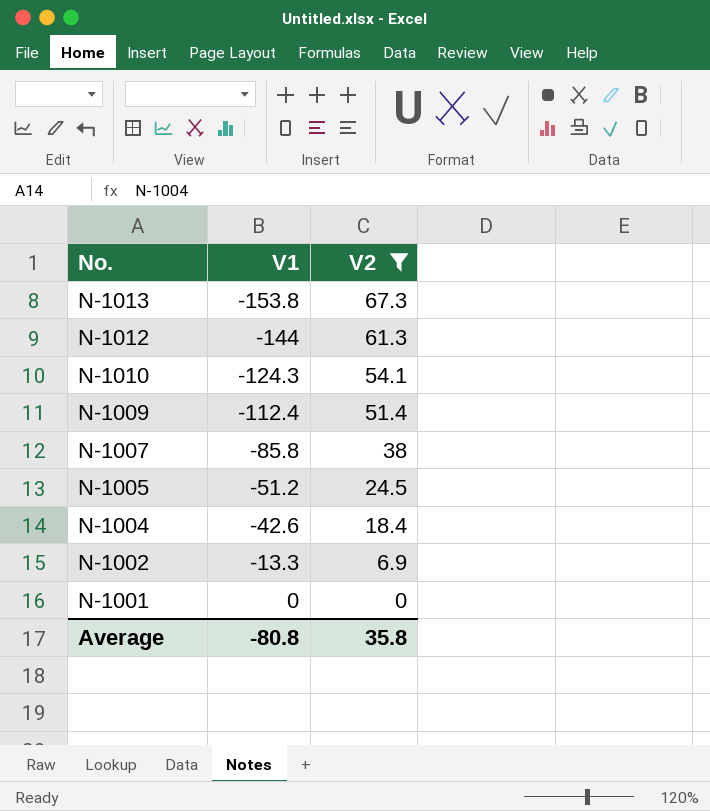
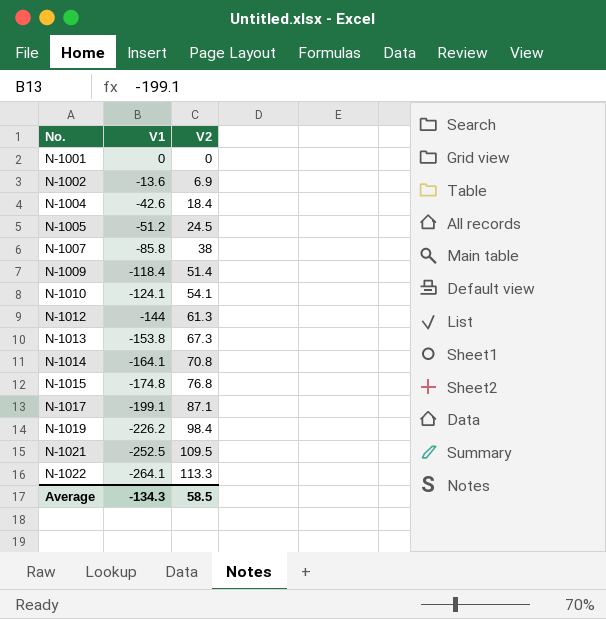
filter: V2 <= 67.3 -> none
row order: No. descending -> No. ascending
N-1002 | V1: -13.3 -> -13.6
N-1009 | V1: -112.4 -> -118.4
N-1010 | V1: -124.3 -> -124.1
Average | V1: -80.8 -> -134.3
Average | V2: 35.8 -> 58.5

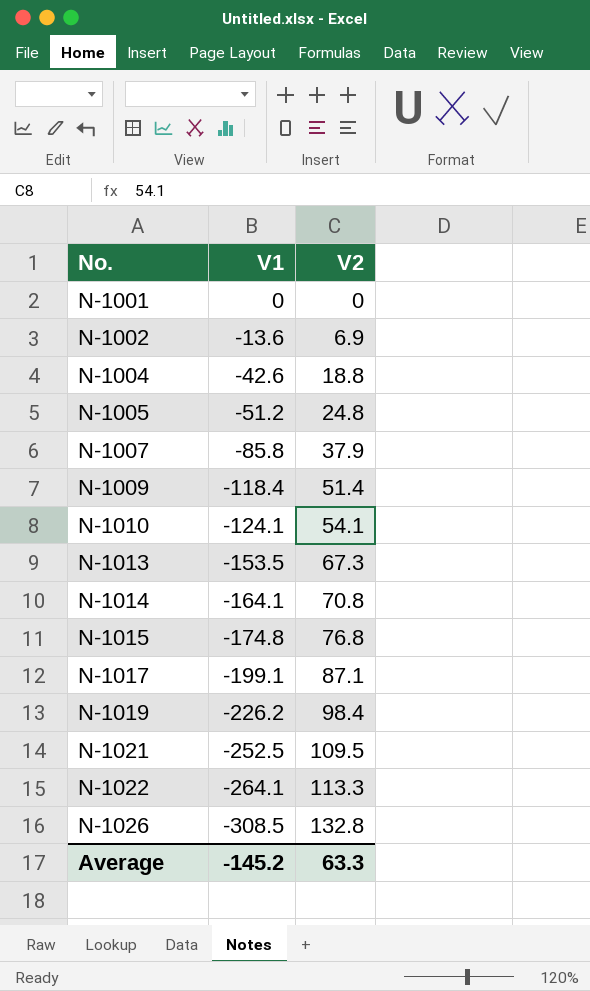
row N-1012: -144 | 61.3 -> none
N-1004 | V2: 18.4 -> 18.8
N-1005 | V2: 24.5 -> 24.8
N-1007 | V2: 38 -> 37.9
N-1013 | V1: -153.8 -> -153.5
row N-1026: none -> -308.5 | 132.8
Average | V1: -134.3 -> -145.2
Average | V2: 58.5 -> 63.3

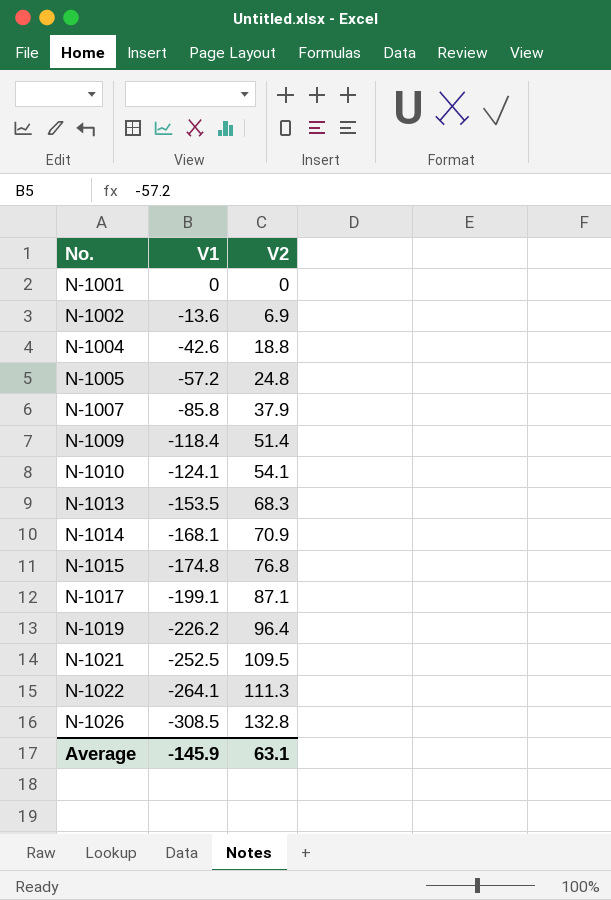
N-1005 | V1: -51.2 -> -57.2
N-1013 | V2: 67.3 -> 68.3
N-1014 | V1: -164.1 -> -168.1
N-1014 | V2: 70.8 -> 70.9
N-1019 | V2: 98.4 -> 96.4
N-1022 | V2: 113.3 -> 111.3
Average | V1: -145.2 -> -145.9
Average | V2: 63.3 -> 63.1

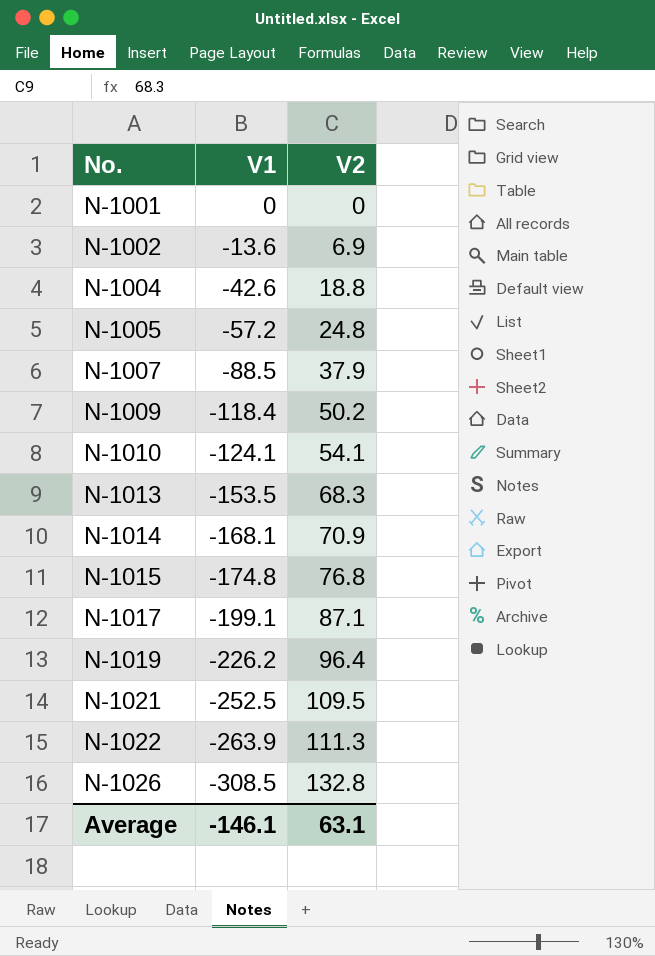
N-1007 | V1: -85.8 -> -88.5
N-1009 | V2: 51.4 -> 50.2
N-1022 | V1: -264.1 -> -263.9
Average | V1: -145.9 -> -146.1

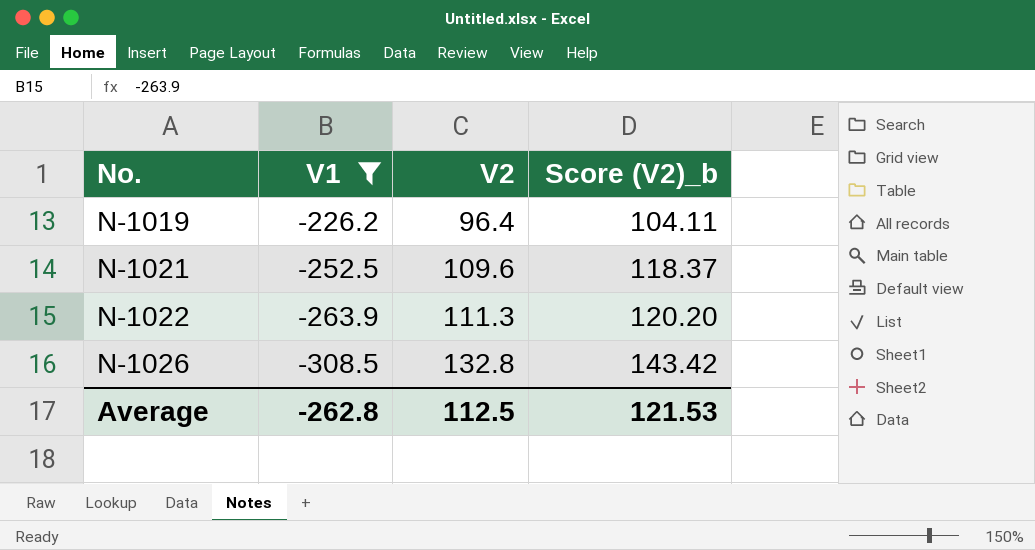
filter: none -> V1 <= -226.2
column Score (V2)_b | formula: none -> [V2] * 1.08
N-1021 | V2: 109.5 -> 109.6
Average | V1: -146.1 -> -262.8
Average | V2: 63.1 -> 112.5

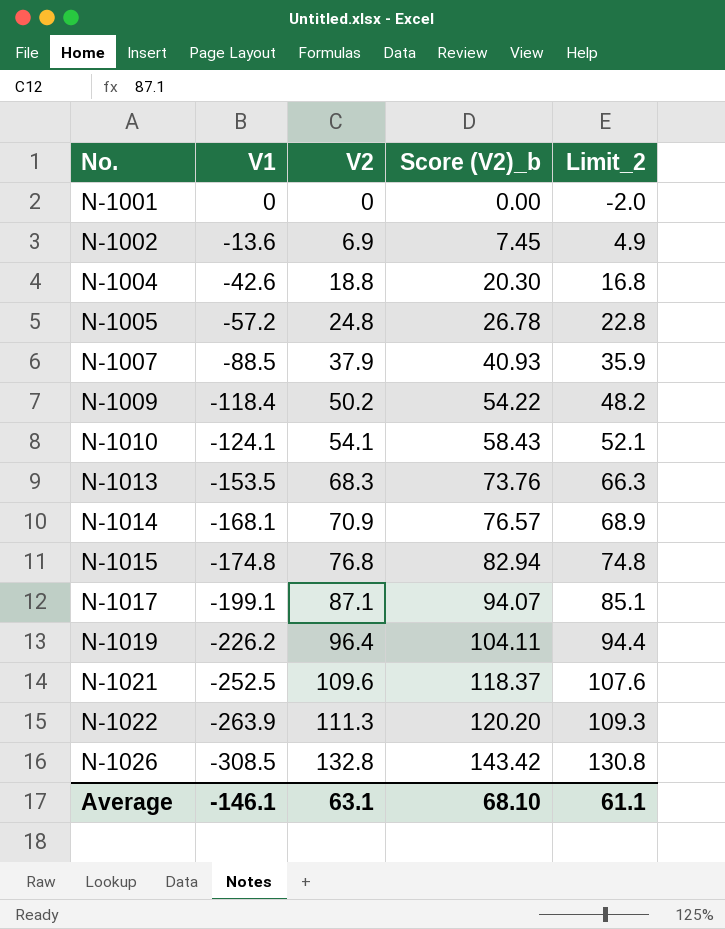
filter: V1 <= -226.2 -> none
column Limit_2 | formula: none -> [V2] - 2
Average | V1: -262.8 -> -146.1
Average | V2: 112.5 -> 63.1
Average | Score (V2)_b: 121.53 -> 68.10

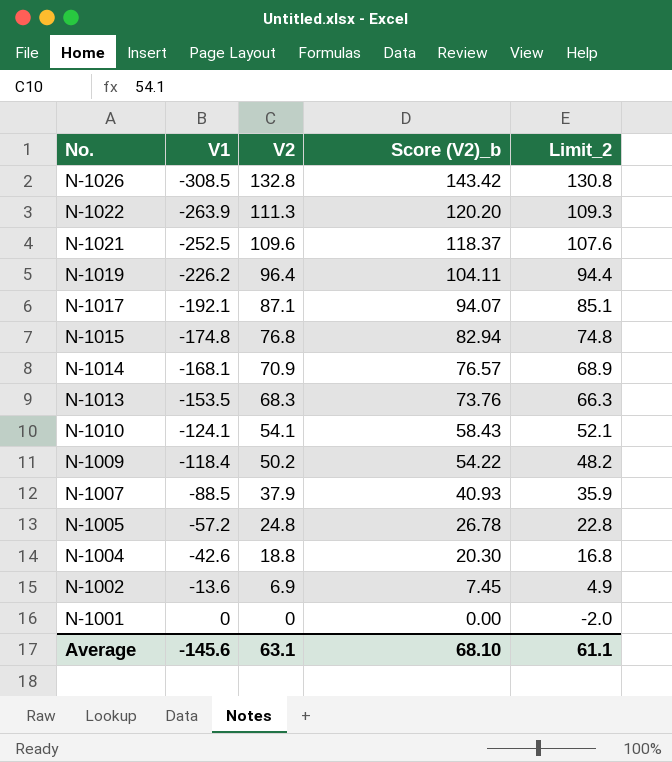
row order: No. ascending -> No. descending
N-1017 | V1: -199.1 -> -192.1
Average | V1: -146.1 -> -145.6

